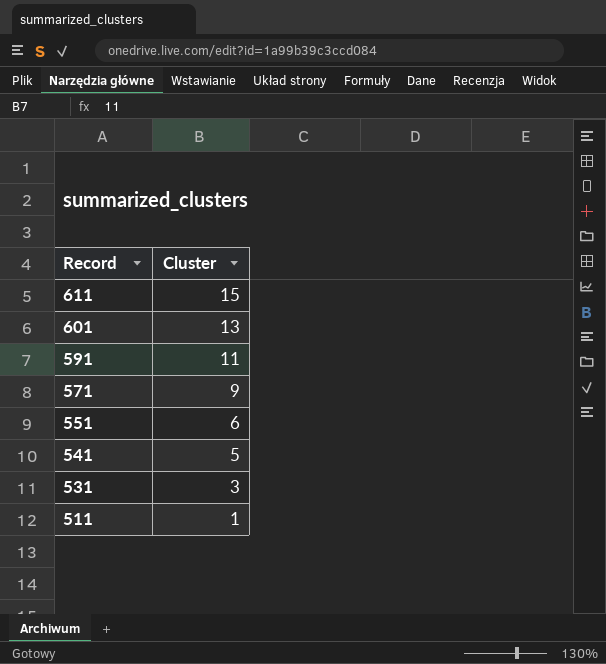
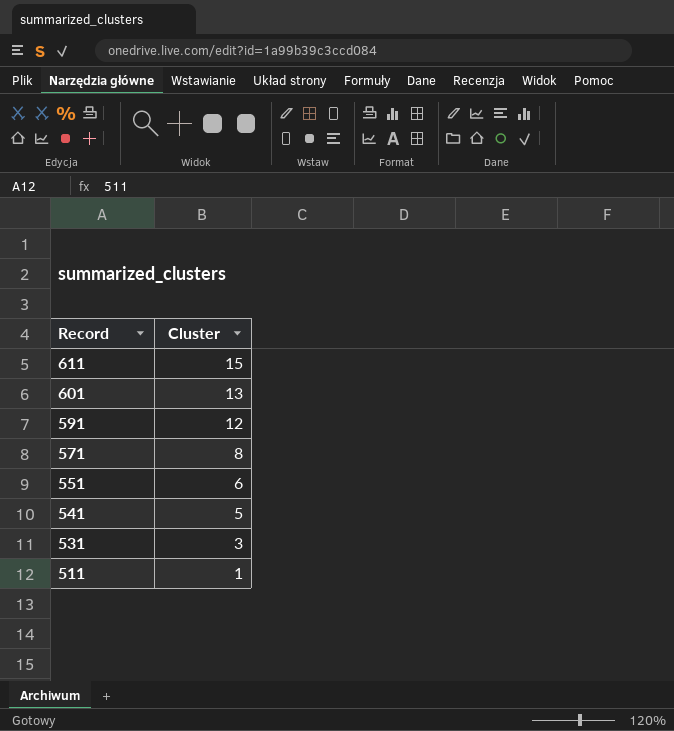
591 | Cluster: 11 -> 12
571 | Cluster: 9 -> 8

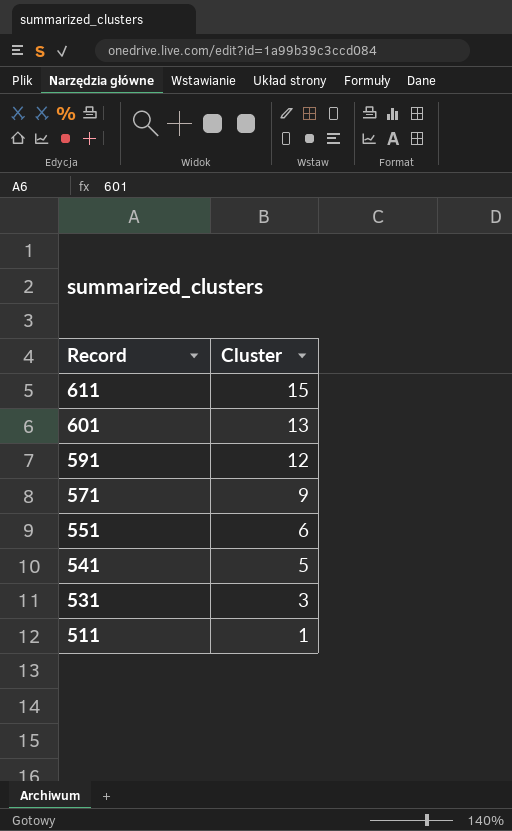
571 | Cluster: 8 -> 9

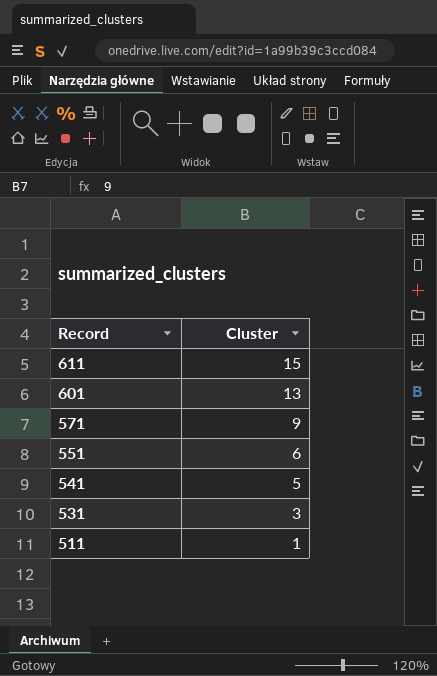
row 591: 12 -> none

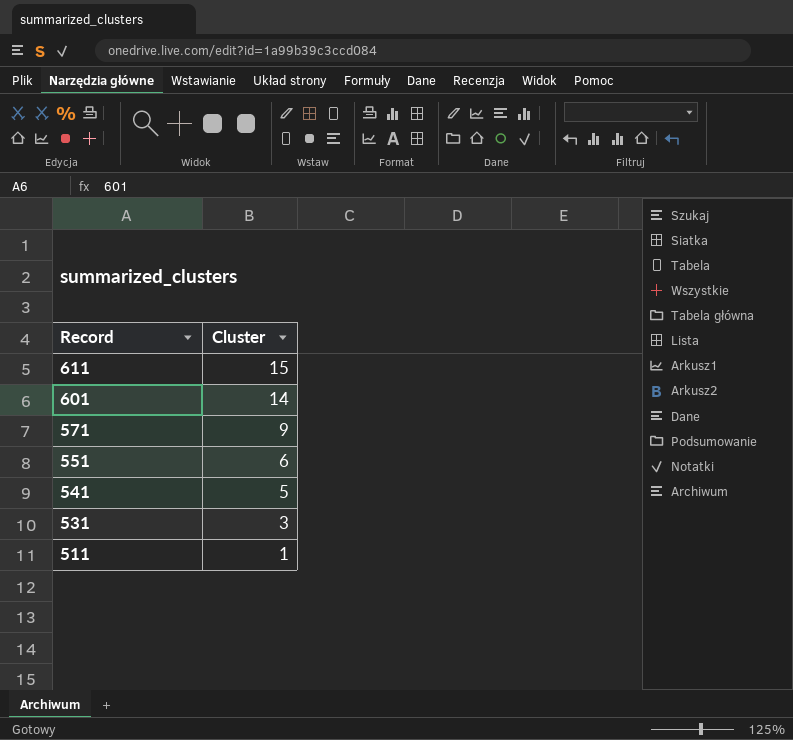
601 | Cluster: 13 -> 14

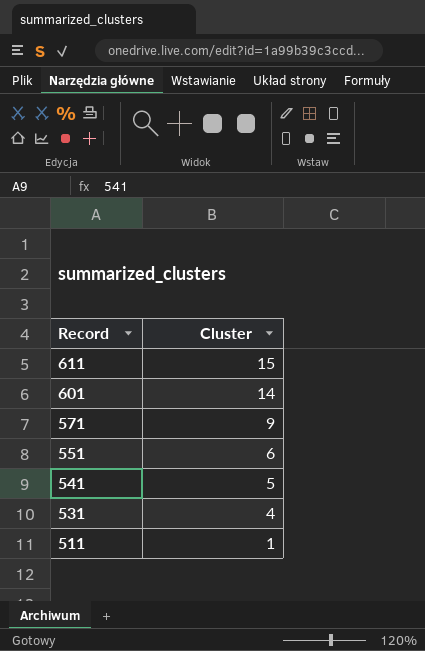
531 | Cluster: 3 -> 4

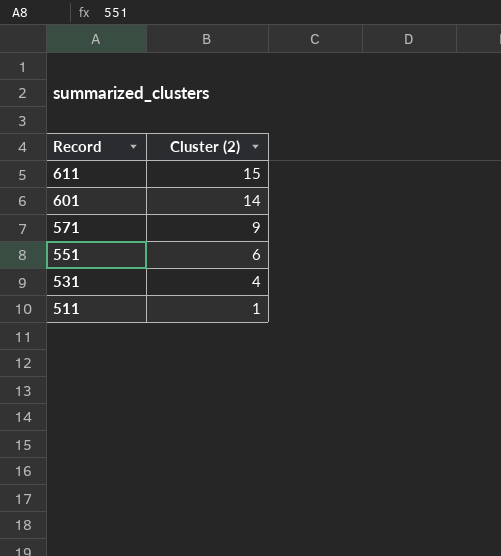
column name: Cluster -> Cluster (2)
row 541: 5 -> none

